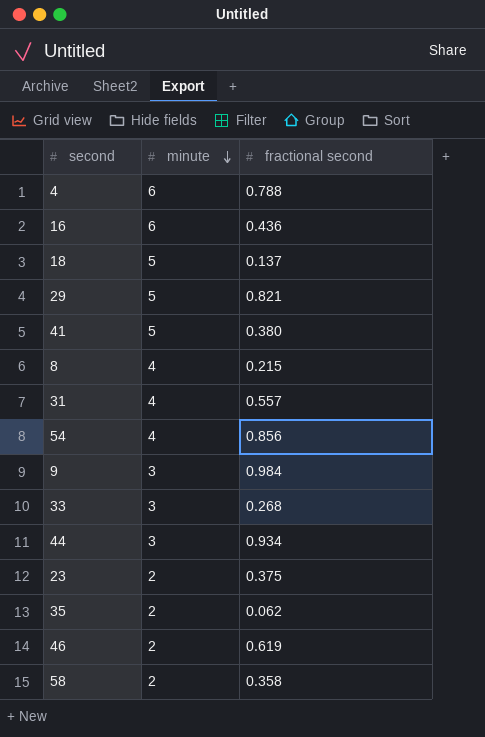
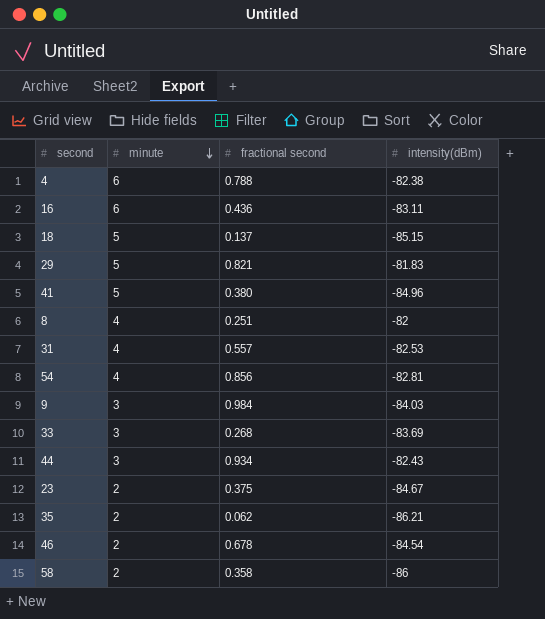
column intensity(dBm) | position: none -> 4
8 | fractional second: 0.215 -> 0.251
46 | fractional second: 0.619 -> 0.678

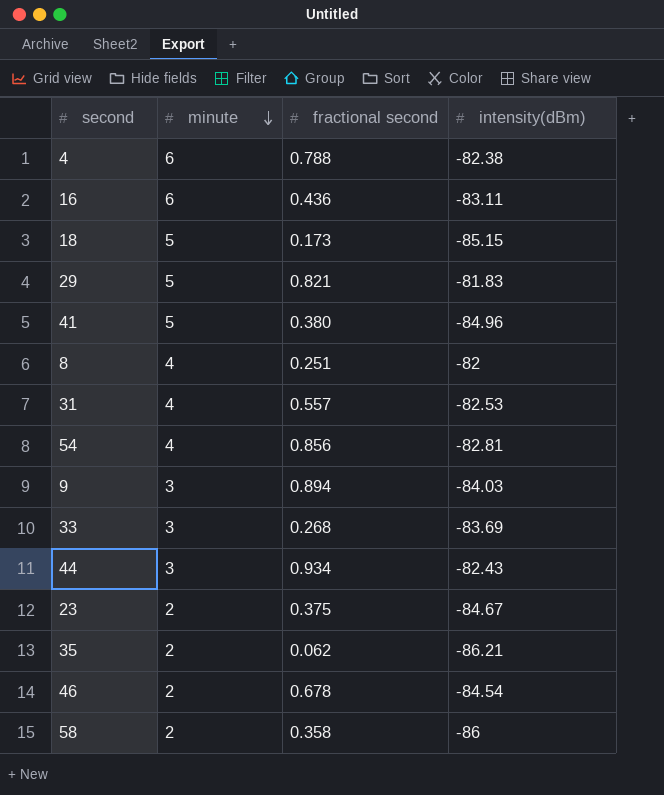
18 | fractional second: 0.137 -> 0.173
9 | fractional second: 0.984 -> 0.894

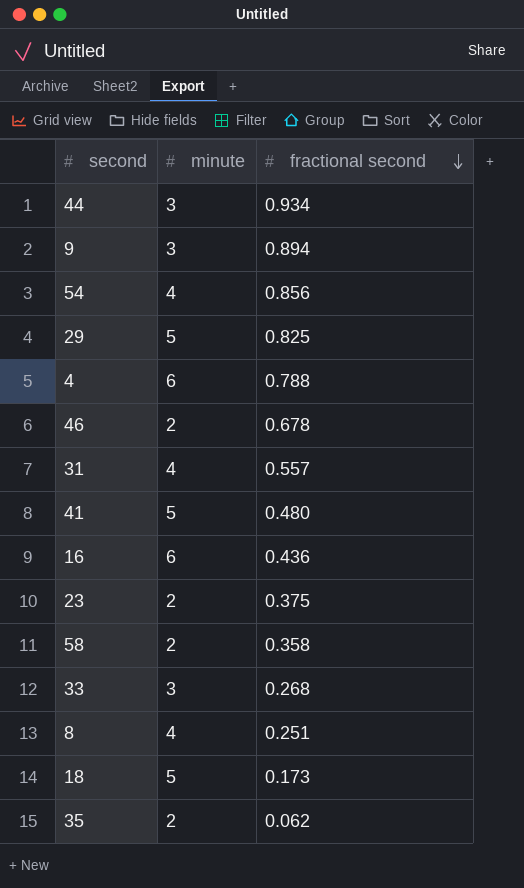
row order: minute descending -> fractional second descending
column intensity(dBm) | position: 4 -> none
29 | fractional second: 0.821 -> 0.825
41 | fractional second: 0.380 -> 0.480

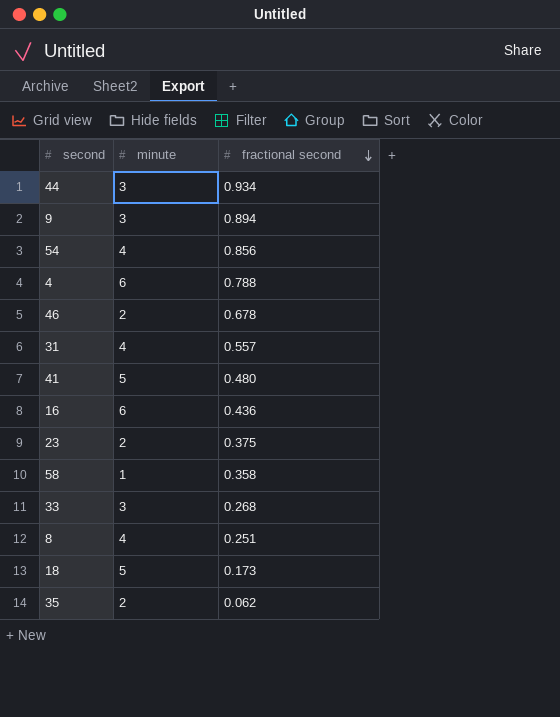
row 29: 5 | 0.825 -> none
58 | minute: 2 -> 1

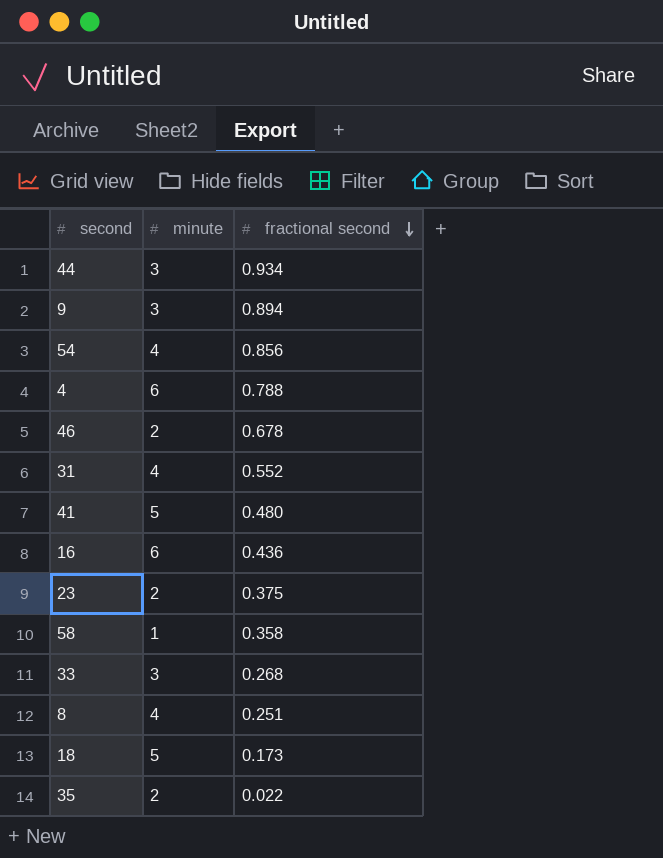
31 | fractional second: 0.557 -> 0.552
35 | fractional second: 0.062 -> 0.022

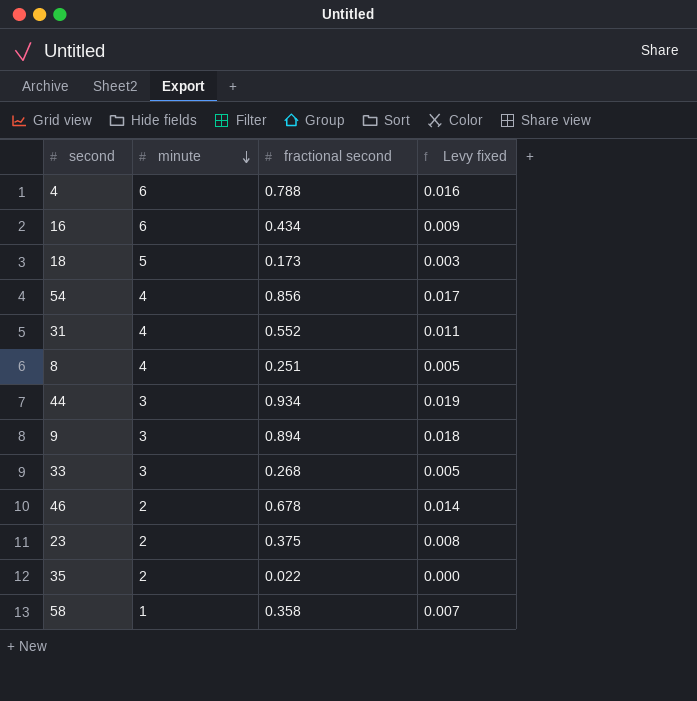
row order: fractional second descending -> minute descending
column Levy fixed | formula: none -> [fractional second] * 0.02
row 41: 5 | 0.480 -> none
16 | fractional second: 0.436 -> 0.434

